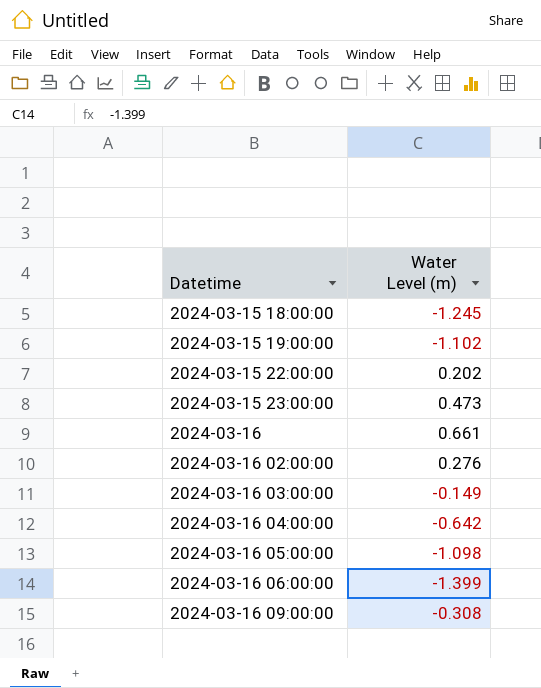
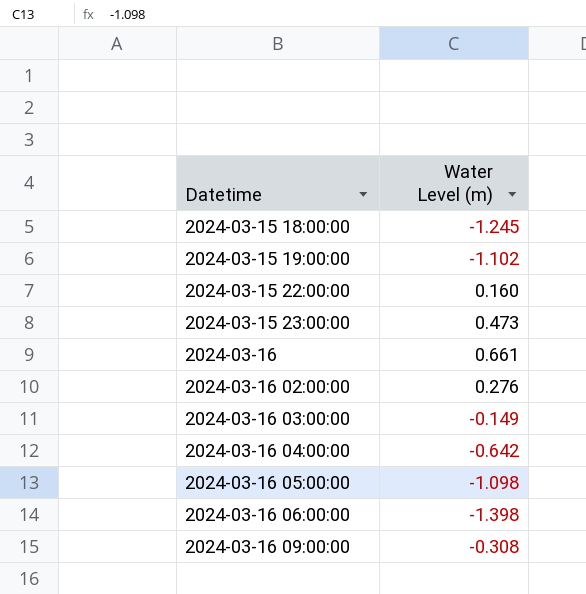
2024-03-15 22:00:00 | Water Level (m): 0.202 -> 0.160
2024-03-16 06:00:00 | Water Level (m): -1.399 -> -1.398

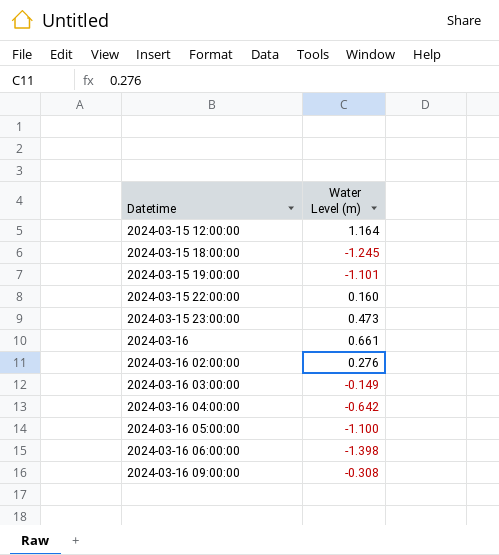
row 2024-03-15 12:00:00: none -> 1.164
2024-03-15 19:00:00 | Water Level (m): -1.102 -> -1.101
2024-03-16 05:00:00 | Water Level (m): -1.098 -> -1.100

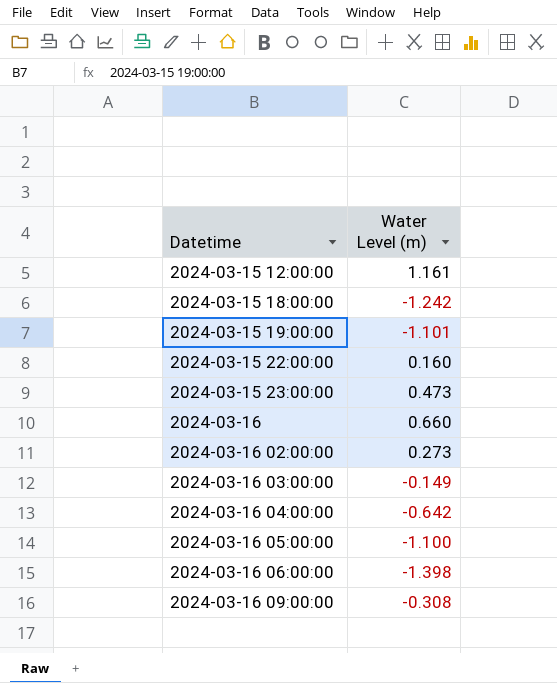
2024-03-15 12:00:00 | Water Level (m): 1.164 -> 1.161
2024-03-15 18:00:00 | Water Level (m): -1.245 -> -1.242
2024-03-16 | Water Level (m): 0.661 -> 0.660
2024-03-16 02:00:00 | Water Level (m): 0.276 -> 0.273

